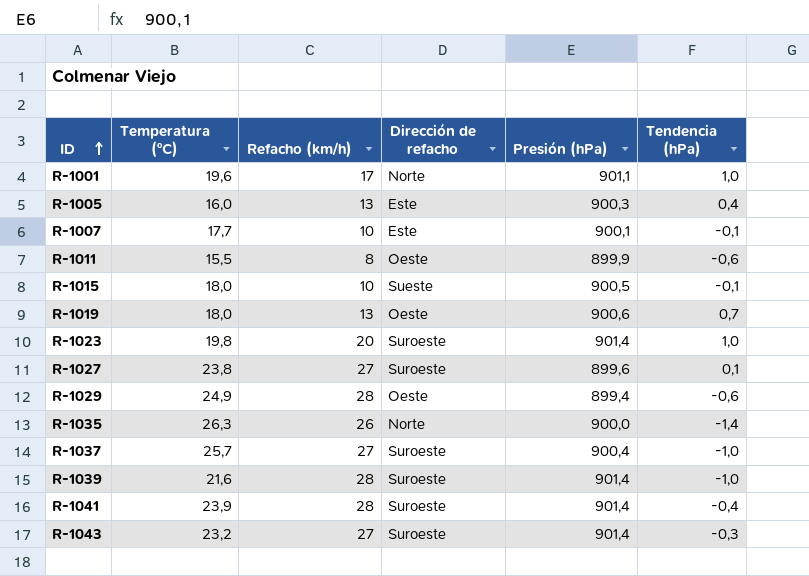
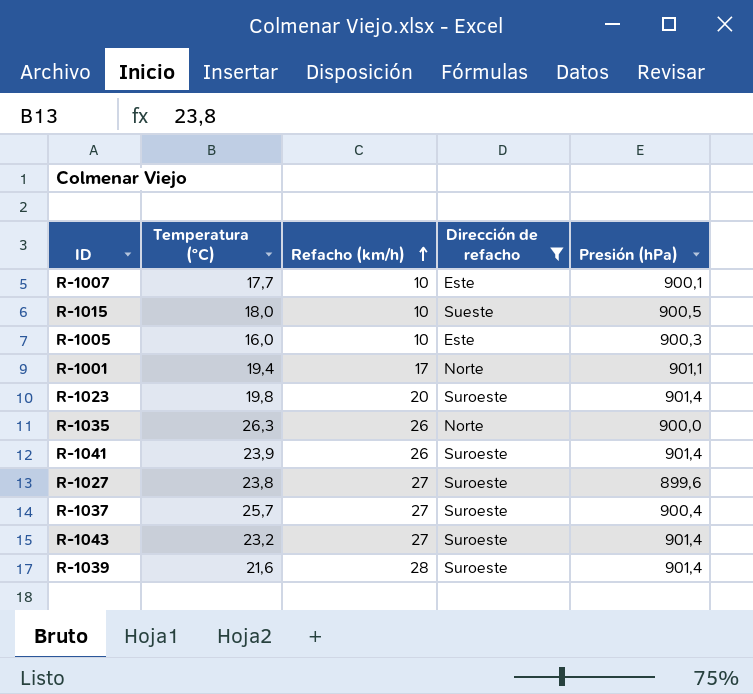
filter: none -> Dirección de refacho != Oeste
row order: ID ascending -> Refacho (km/h) ascending
column Tendencia (hPa) | position: 6 -> none
R-1005 | Refacho (km/h): 13 -> 10
R-1001 | Temperatura (ºC): 19,6 -> 19,4
R-1041 | Refacho (km/h): 28 -> 26

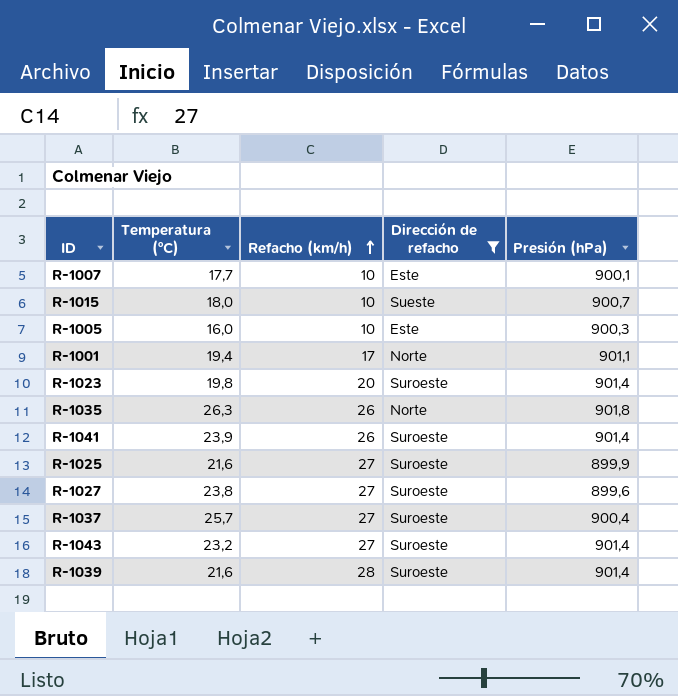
R-1015 | Presión (hPa): 900,5 -> 900,7
R-1035 | Presión (hPa): 900,0 -> 901,8
row R-1025: none -> 21,6 | 27 | Suroeste | 899,9

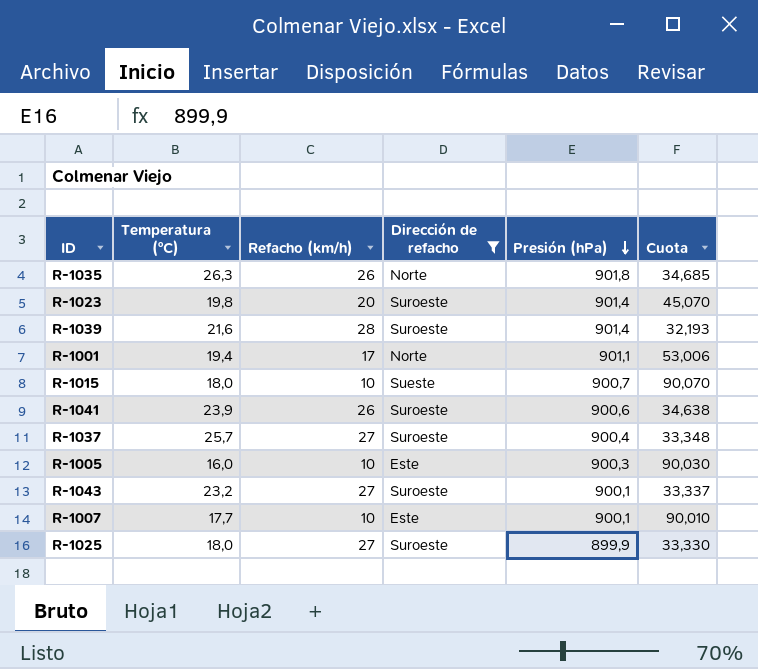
row order: Refacho (km/h) ascending -> Presión (hPa) descending
column Cuota | formula: none -> [Presión (hPa)] / [Refacho (km/h)]
row R-1027: 23,8 | 27 | Suroeste | 899,6 -> none
R-1041 | Presión (hPa): 901,4 -> 900,6
R-1043 | Presión (hPa): 901,4 -> 900,1
R-1025 | Temperatura (ºC): 21,6 -> 18,0

